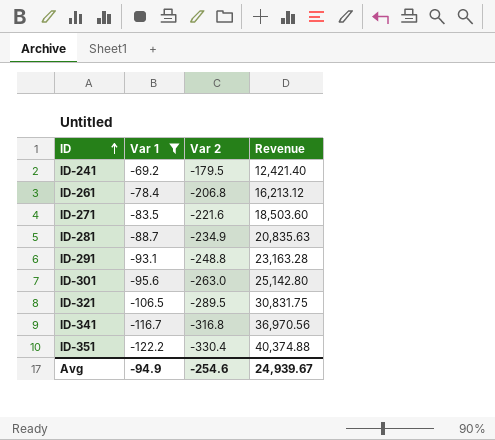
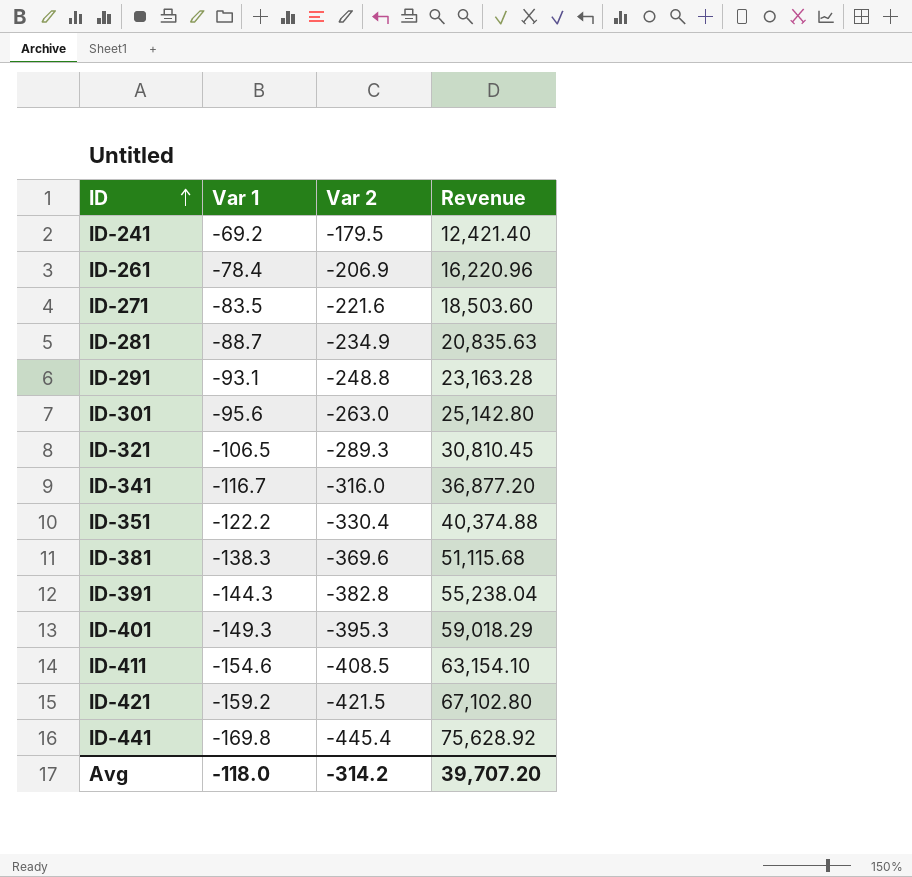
filter: Var 1 >= -122.2 -> none
ID-261 | Var 2: -206.8 -> -206.9
ID-261 | Revenue: 16,213.12 -> 16,220.96
ID-321 | Var 2: -289.5 -> -289.3
ID-321 | Revenue: 30,831.75 -> 30,810.45
ID-341 | Var 2: -316.8 -> -316.0
ID-341 | Revenue: 36,970.56 -> 36,877.20
Avg | Var 1: -94.9 -> -118.0
Avg | Var 2: -254.6 -> -314.2
Avg | Revenue: 24,939.67 -> 39,707.20

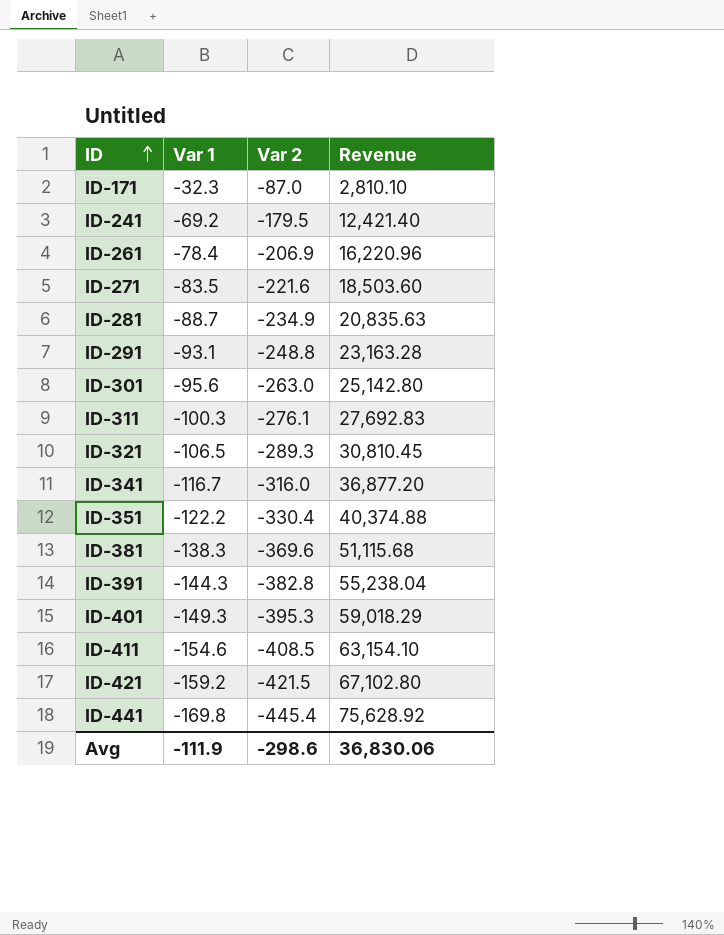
row ID-171: none -> -32.3 | -87.0 | 2,810.10
row ID-311: none -> -100.3 | -276.1 | 27,692.83
Avg | Var 1: -118.0 -> -111.9
Avg | Var 2: -314.2 -> -298.6
Avg | Revenue: 39,707.20 -> 36,830.06

